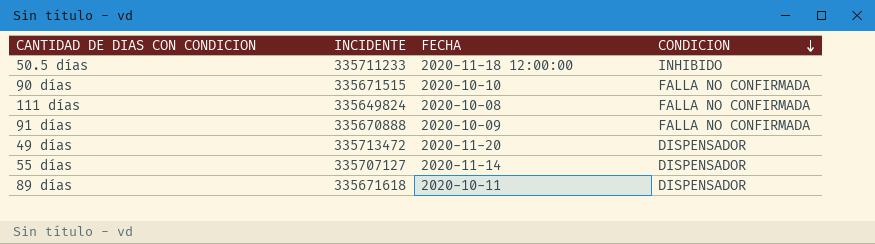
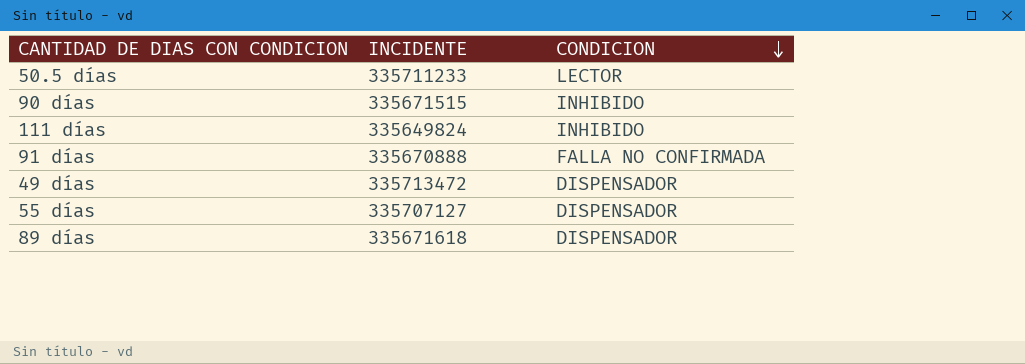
column FECHA | position: 3 -> none
50.5 días | CONDICION: INHIBIDO -> LECTOR
90 días | CONDICION: FALLA NO CONFIRMADA -> INHIBIDO
111 días | CONDICION: FALLA NO CONFIRMADA -> INHIBIDO

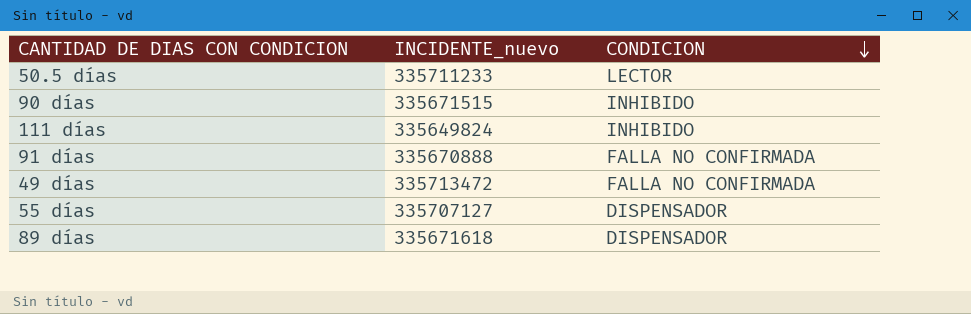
column name: INCIDENTE -> INCIDENTE_nuevo
49 días | CONDICION: DISPENSADOR -> FALLA NO CONFIRMADA

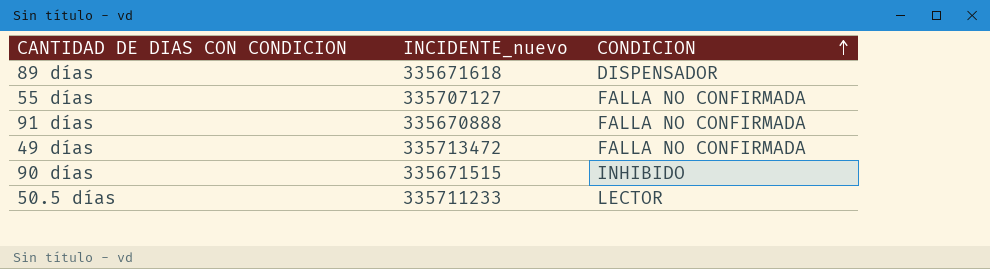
row order: CONDICION descending -> CONDICION ascending
row 111 días: 335649824 | INHIBIDO -> none
55 días | CONDICION: DISPENSADOR -> FALLA NO CONFIRMADA

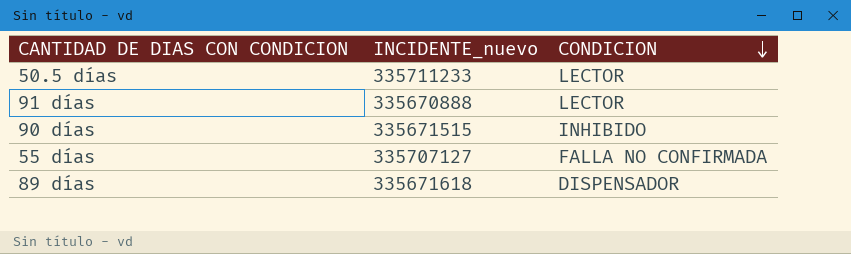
row order: CONDICION ascending -> CONDICION descending
row 49 días: 335713472 | FALLA NO CONFIRMADA -> none
91 días | CONDICION: FALLA NO CONFIRMADA -> LECTOR

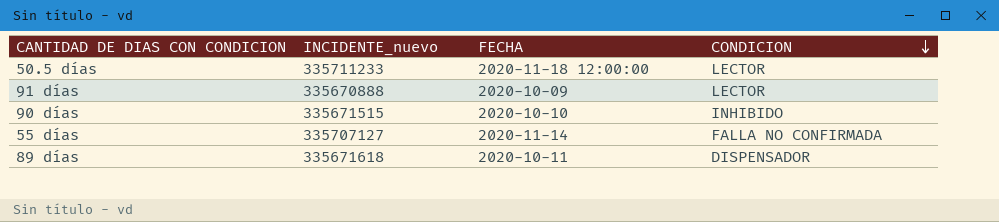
column FECHA | position: none -> 3

